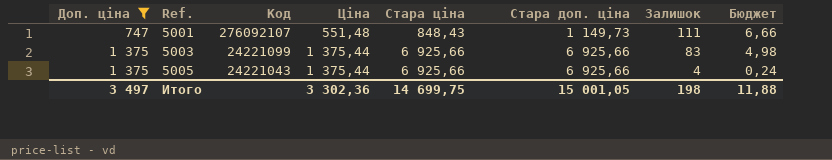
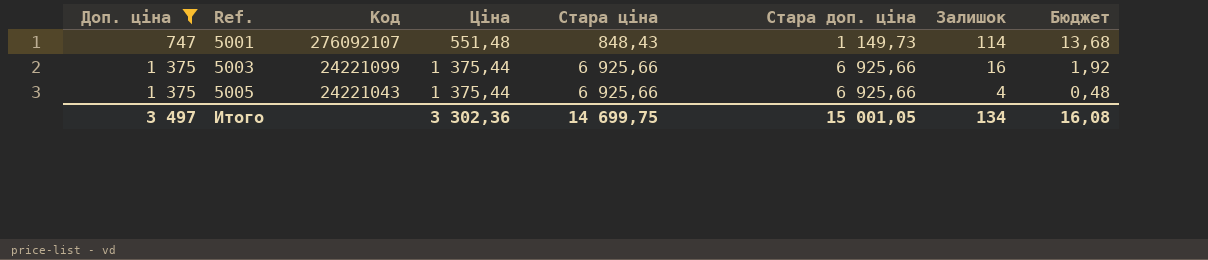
column Бюджет | formula: [Залишок] * 0,06 -> [Залишок] * 0,12
5001 | Залишок: 111 -> 114
5003 | Залишок: 83 -> 16
Итого | Залишок: 198 -> 134
Итого | Бюджет: 11,88 -> 16,08

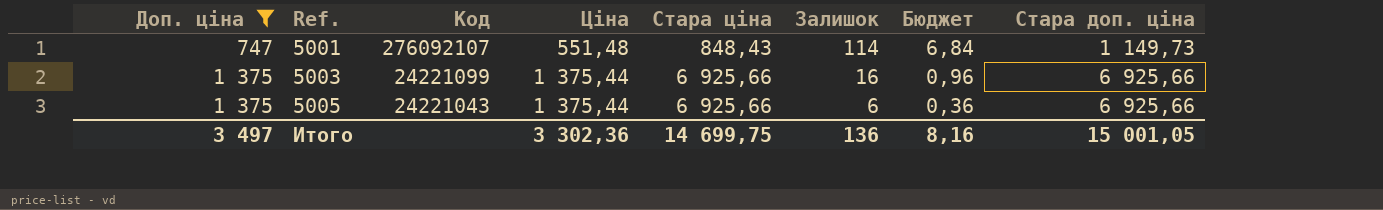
column Бюджет | formula: [Залишок] * 0,12 -> [Залишок] * 0,06
column Стара доп. ціна | position: 6 -> 8
5005 | Залишок: 4 -> 6
Итого | Залишок: 134 -> 136
Итого | Бюджет: 16,08 -> 8,16

